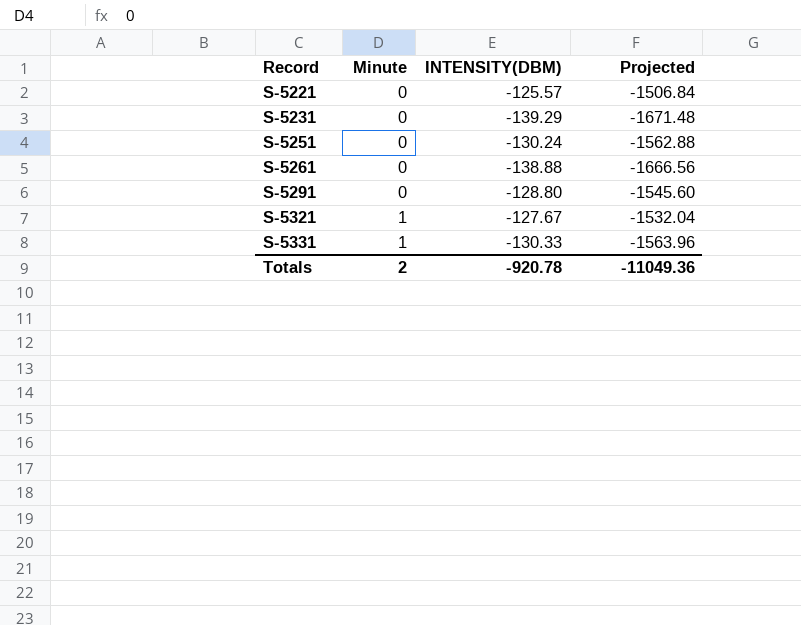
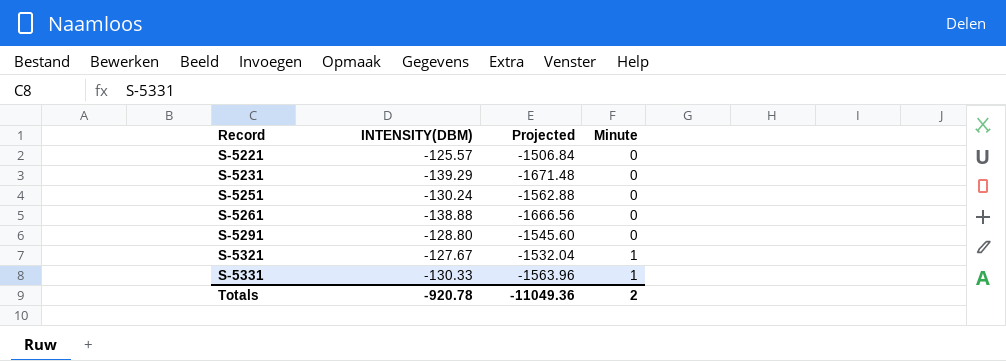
column Minute | position: 2 -> 4

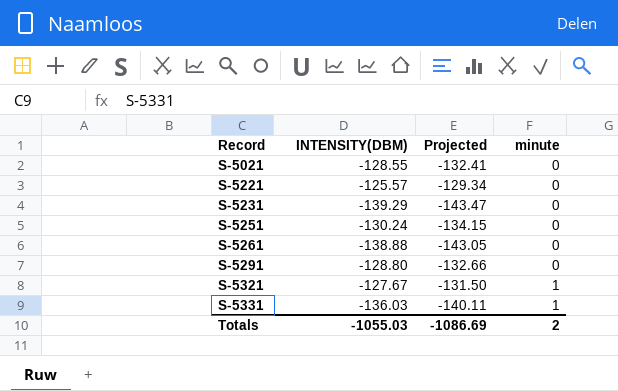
column Projected | formula: [INTENSITY(DBM)] * 12 -> [INTENSITY(DBM)] * 1.03
column name: Minute -> minute
row S-5021: none -> -128.55 | -132.41 | 0
S-5331 | INTENSITY(DBM): -130.33 -> -136.03
Totals | INTENSITY(DBM): -920.78 -> -1055.03
Totals | Projected: -11049.36 -> -1086.69

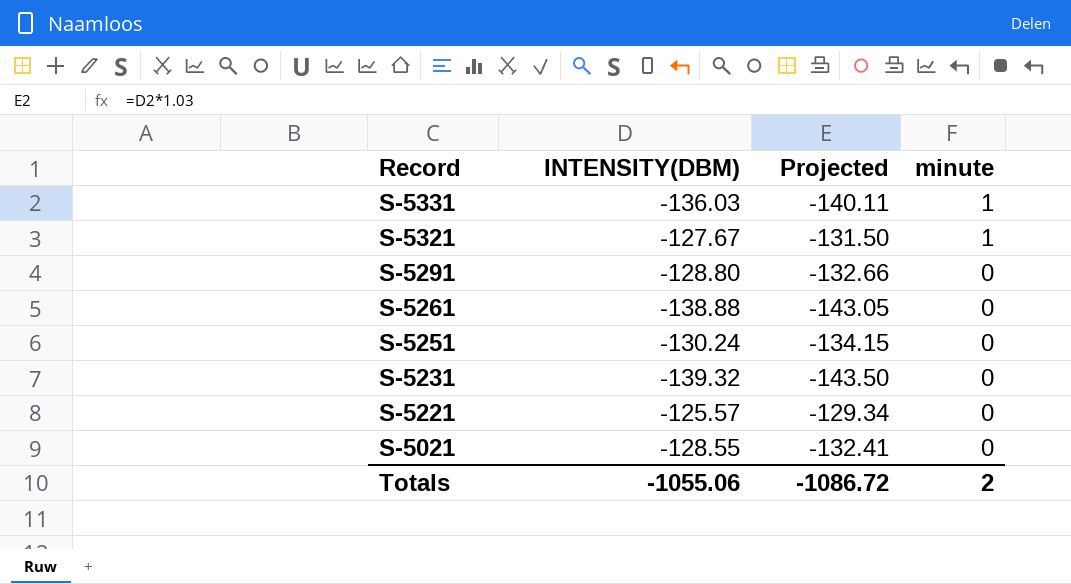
row order: Record ascending -> Record descending
S-5231 | INTENSITY(DBM): -139.29 -> -139.32
S-5231 | Projected: -143.47 -> -143.50
Totals | INTENSITY(DBM): -1055.03 -> -1055.06
Totals | Projected: -1086.69 -> -1086.72

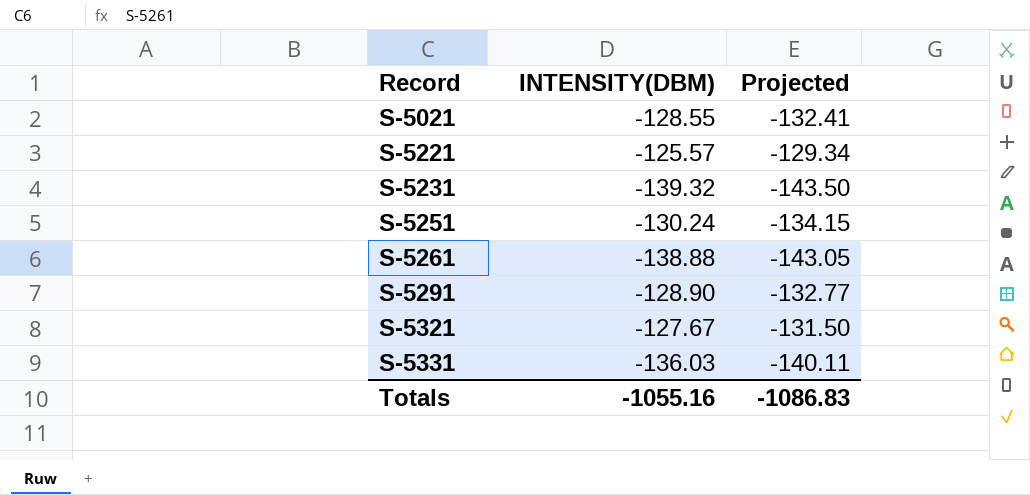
row order: Record descending -> Record ascending
column minute | position: 4 -> none
S-5291 | INTENSITY(DBM): -128.80 -> -128.90
S-5291 | Projected: -132.66 -> -132.77
Totals | INTENSITY(DBM): -1055.06 -> -1055.16
Totals | Projected: -1086.72 -> -1086.83

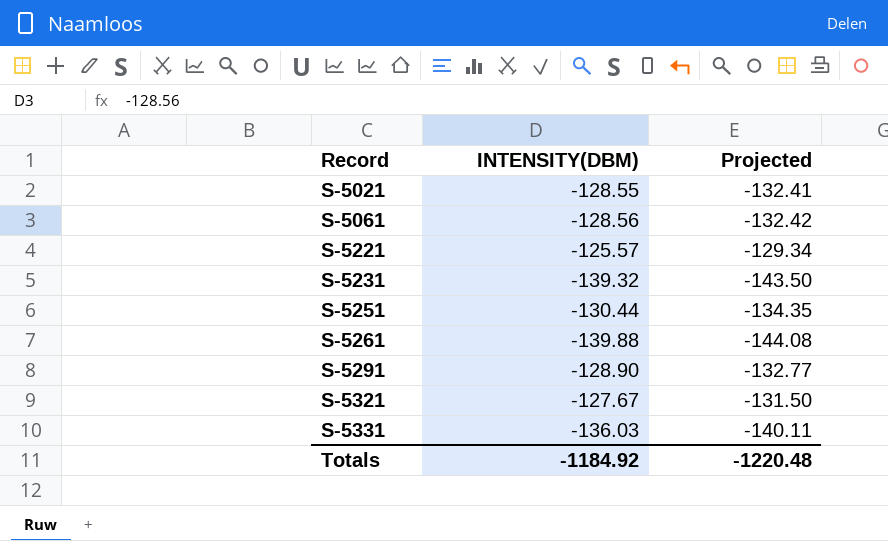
row S-5061: none -> -128.56 | -132.42
S-5251 | INTENSITY(DBM): -130.24 -> -130.44
S-5251 | Projected: -134.15 -> -134.35
S-5261 | INTENSITY(DBM): -138.88 -> -139.88
S-5261 | Projected: -143.05 -> -144.08
Totals | INTENSITY(DBM): -1055.16 -> -1184.92
Totals | Projected: -1086.83 -> -1220.48

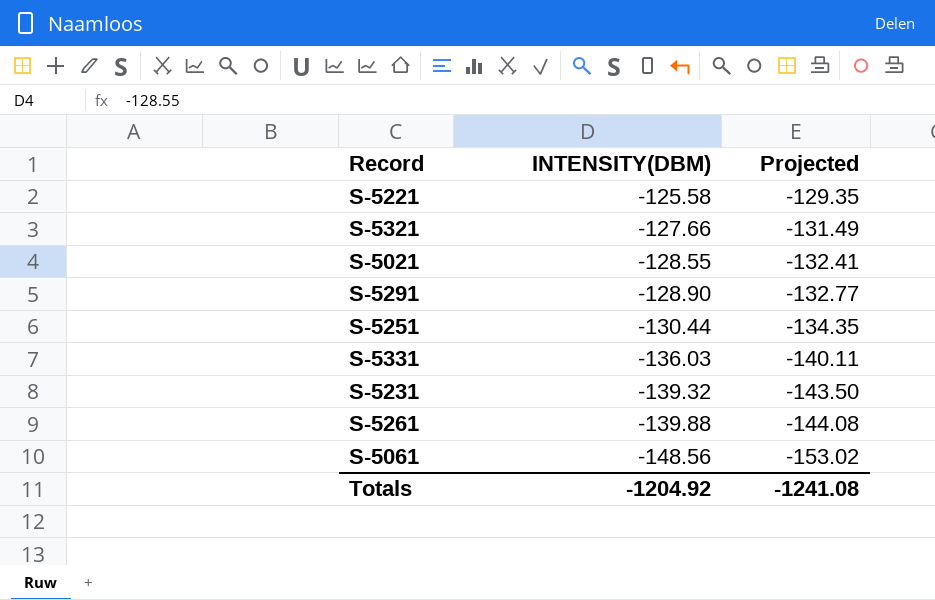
row order: Record ascending -> INTENSITY(DBM) descending
S-5221 | INTENSITY(DBM): -125.57 -> -125.58
S-5221 | Projected: -129.34 -> -129.35
S-5321 | INTENSITY(DBM): -127.67 -> -127.66
S-5321 | Projected: -131.50 -> -131.49
S-5061 | INTENSITY(DBM): -128.56 -> -148.56
S-5061 | Projected: -132.42 -> -153.02
Totals | INTENSITY(DBM): -1184.92 -> -1204.92
Totals | Projected: -1220.48 -> -1241.08

